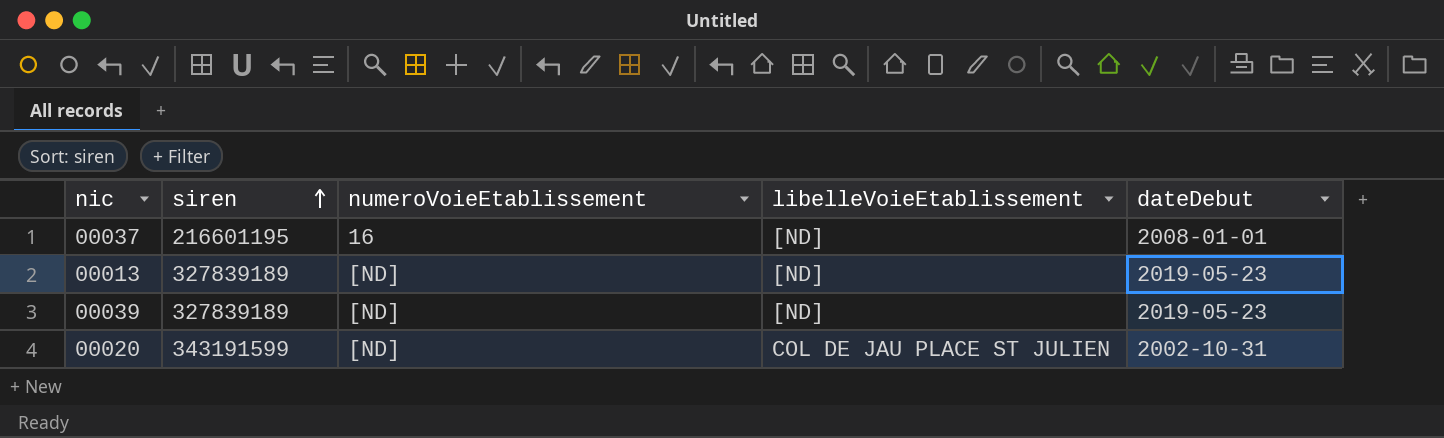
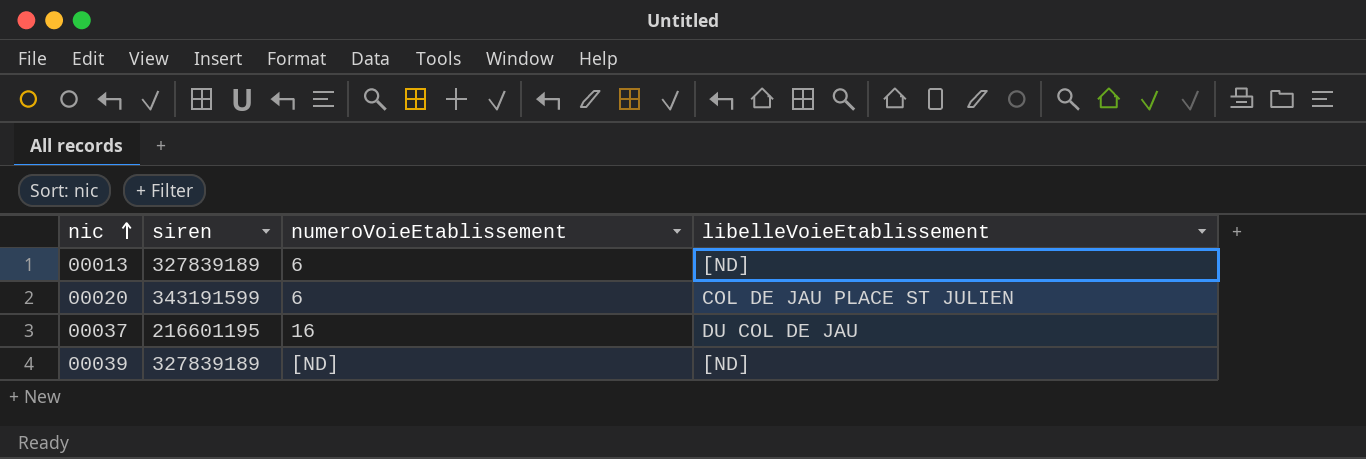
row order: siren ascending -> nic ascending
column dateDebut | position: 5 -> none
00013 | numeroVoieEtablissement: [ND] -> 6
00020 | numeroVoieEtablissement: [ND] -> 6
00037 | libelleVoieEtablissement: [ND] -> DU COL DE JAU

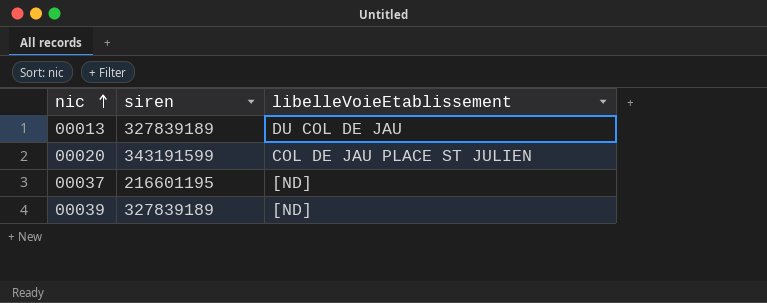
column numeroVoieEtablissement | position: 3 -> none
00013 | libelleVoieEtablissement: [ND] -> DU COL DE JAU
00037 | libelleVoieEtablissement: DU COL DE JAU -> [ND]

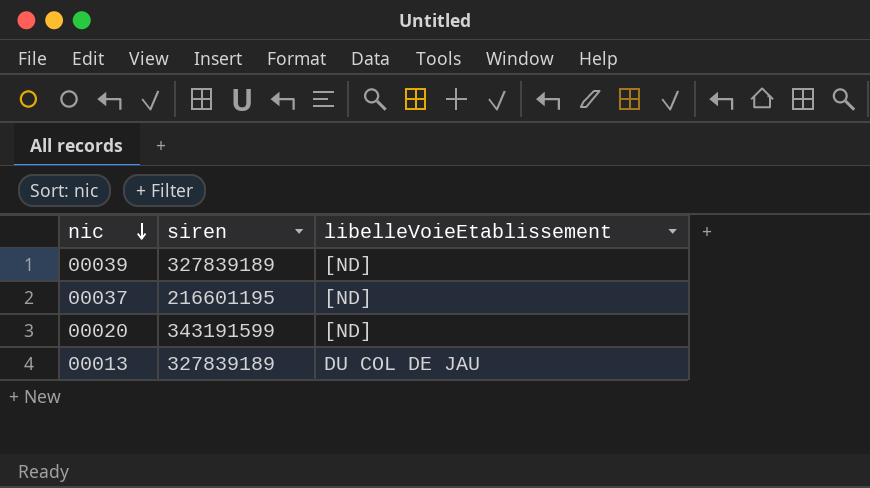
row order: nic ascending -> nic descending
00020 | libelleVoieEtablissement: COL DE JAU PLACE ST JULIEN -> [ND]

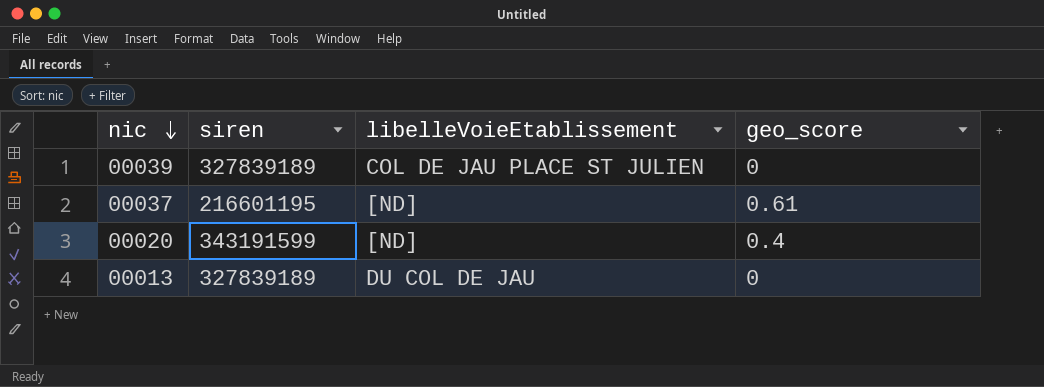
column geo_score | position: none -> 4
00039 | libelleVoieEtablissement: [ND] -> COL DE JAU PLACE ST JULIEN

